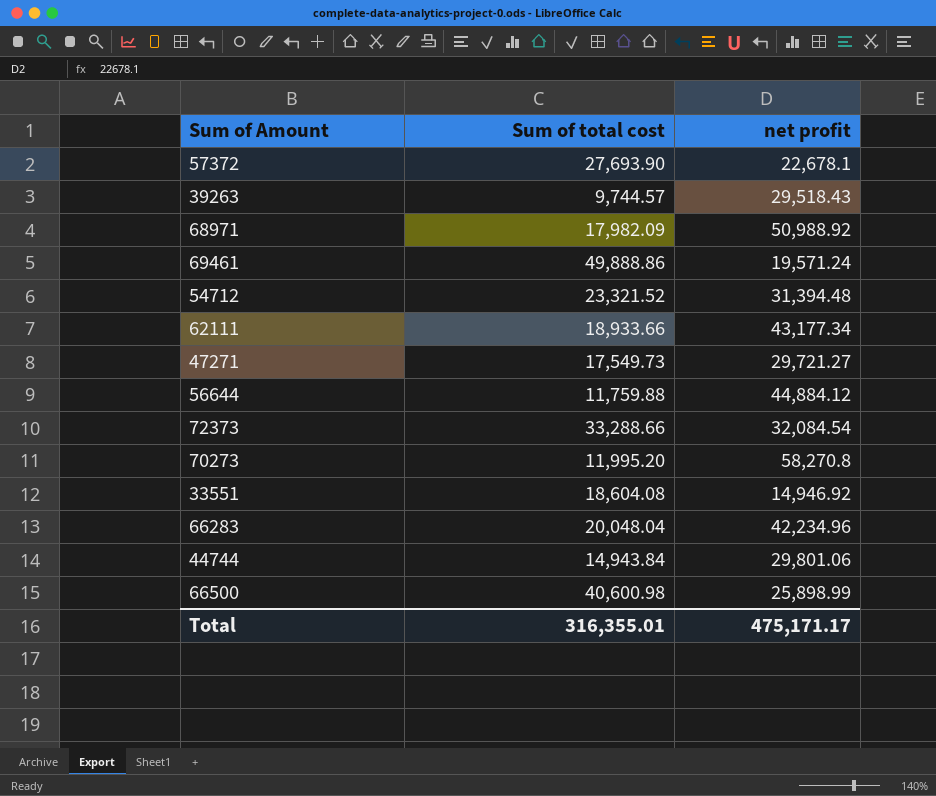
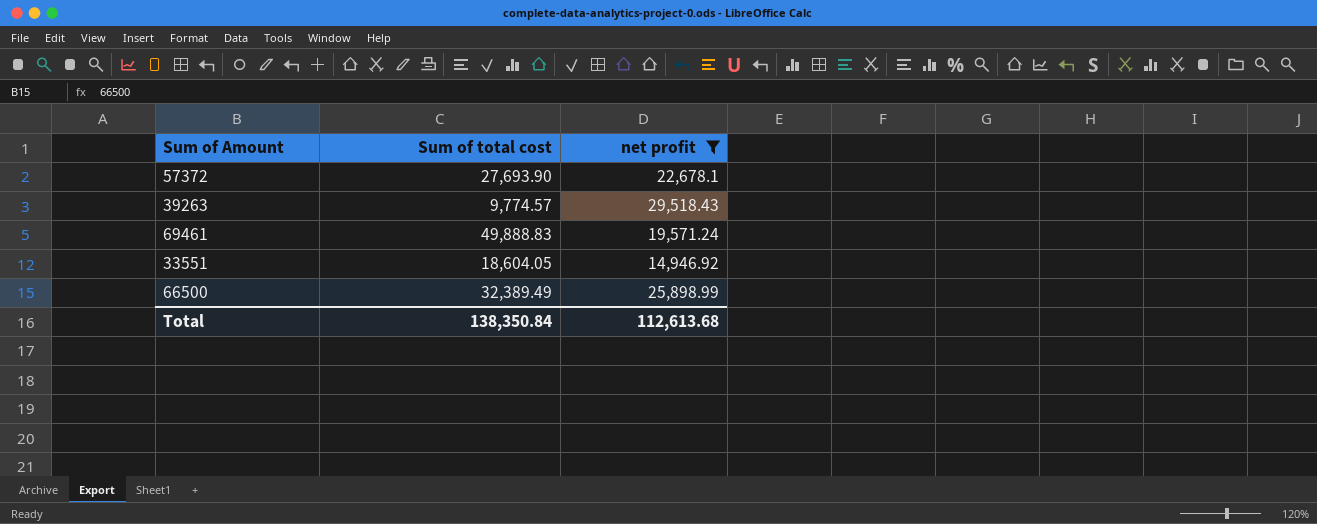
filter: none -> net profit <= 29,518.43
39263 | Sum of total cost: 9,744.57 -> 9,774.57
69461 | Sum of total cost: 49,888.86 -> 49,888.83
33551 | Sum of total cost: 18,604.08 -> 18,604.05
66500 | Sum of total cost: 40,600.98 -> 32,389.49
Total | Sum of total cost: 316,355.01 -> 138,350.84
Total | net profit: 475,171.17 -> 112,613.68

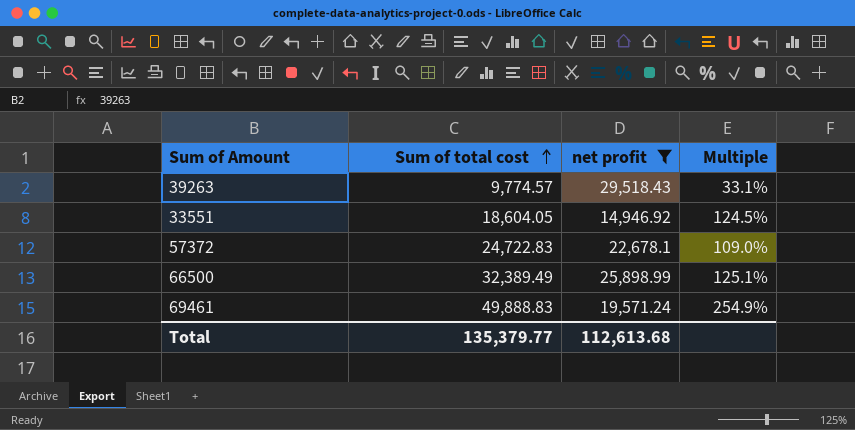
row order: none -> Sum of total cost ascending
column Multiple | formula: none -> [Sum of total cost] / [net profit]
57372 | Sum of total cost: 27,693.90 -> 24,722.83
Total | Sum of total cost: 138,350.84 -> 135,379.77

